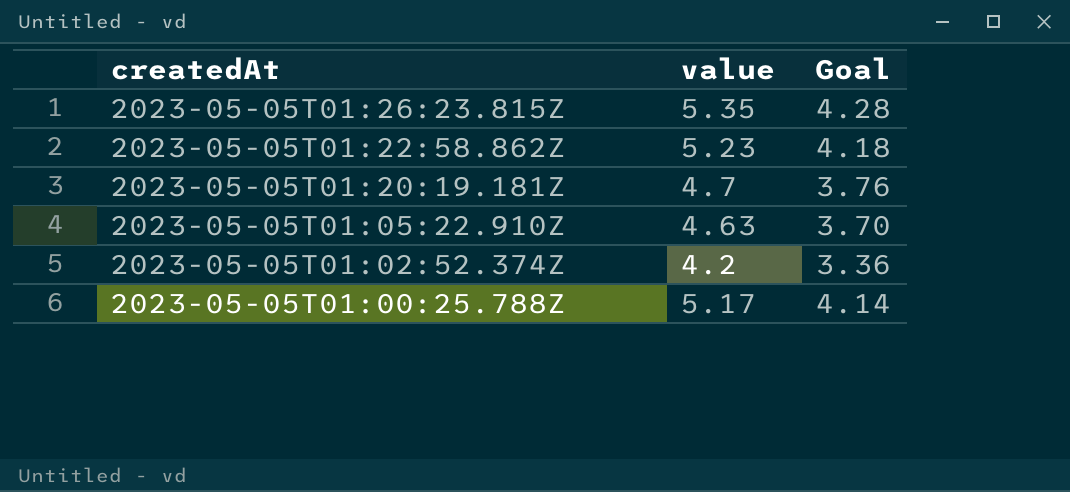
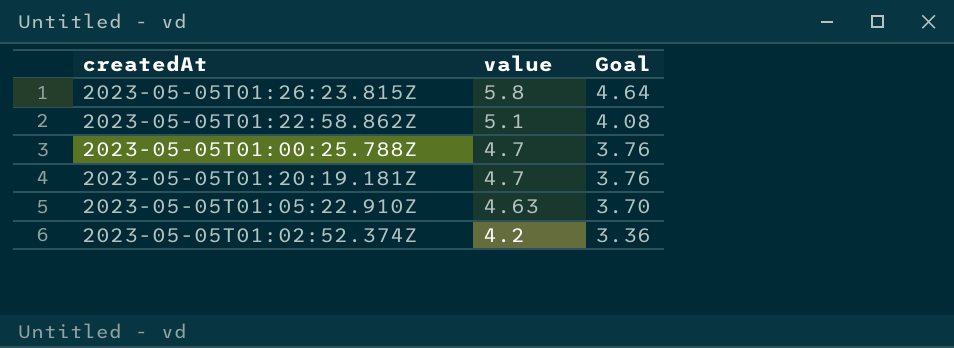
row order: createdAt descending -> value descending
2023-05-05T01:26:23.815Z | value: 5.35 -> 5.8
2023-05-05T01:26:23.815Z | Goal: 4.28 -> 4.64
2023-05-05T01:22:58.862Z | value: 5.23 -> 5.1
2023-05-05T01:22:58.862Z | Goal: 4.18 -> 4.08
2023-05-05T01:00:25.788Z | value: 5.17 -> 4.7
2023-05-05T01:00:25.788Z | Goal: 4.14 -> 3.76

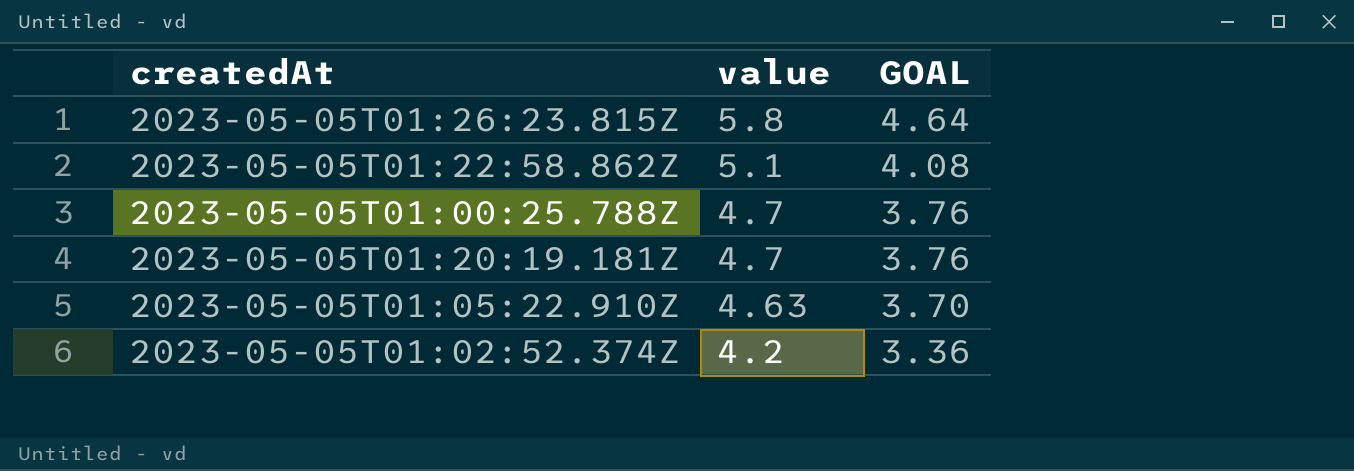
column name: Goal -> GOAL

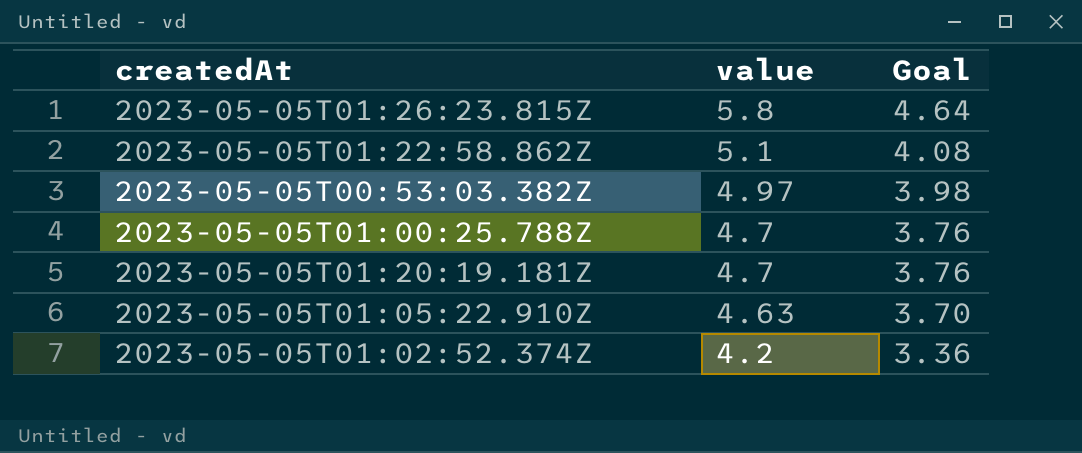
column name: GOAL -> Goal
row 2023-05-05T00:53:03.382Z: none -> 4.97 | 3.98

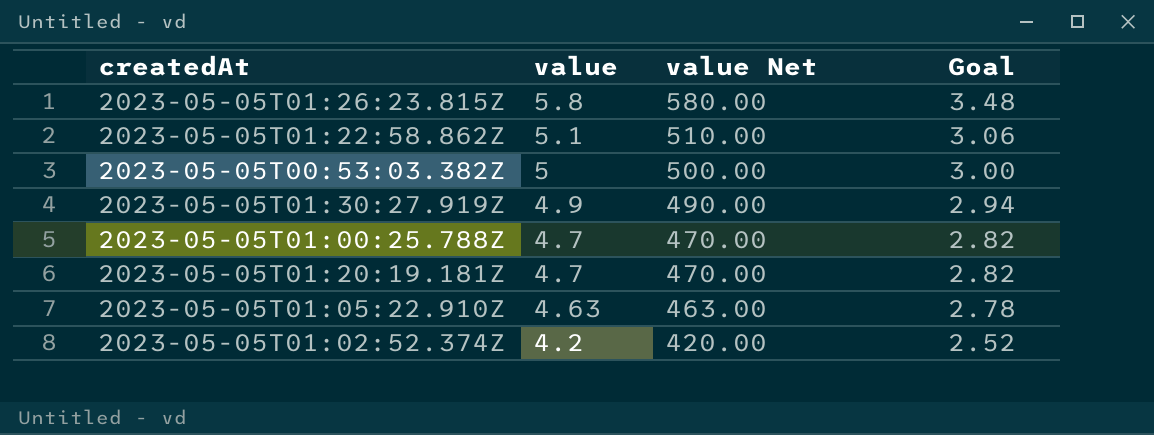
column value Net | formula: none -> [value] * 100
column Goal | formula: [value] * 0.8 -> [value] * 0.6
2023-05-05T00:53:03.382Z | value: 4.97 -> 5
row 2023-05-05T01:30:27.919Z: none -> 4.9 | 490.00 | 2.94

